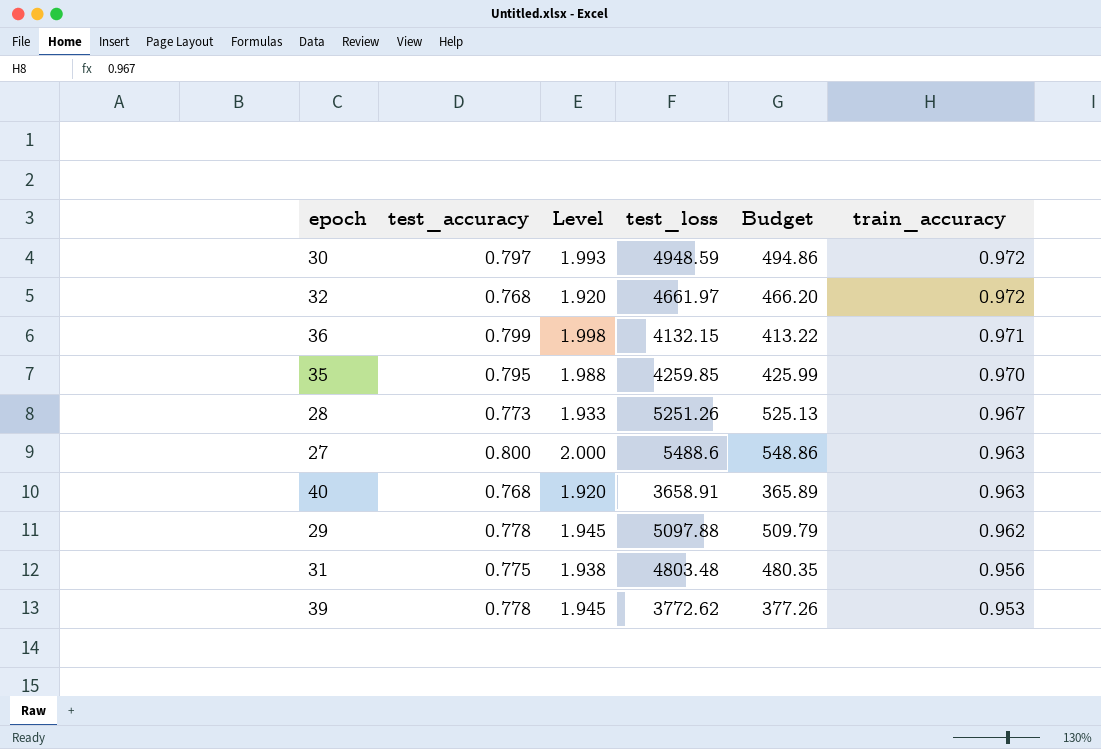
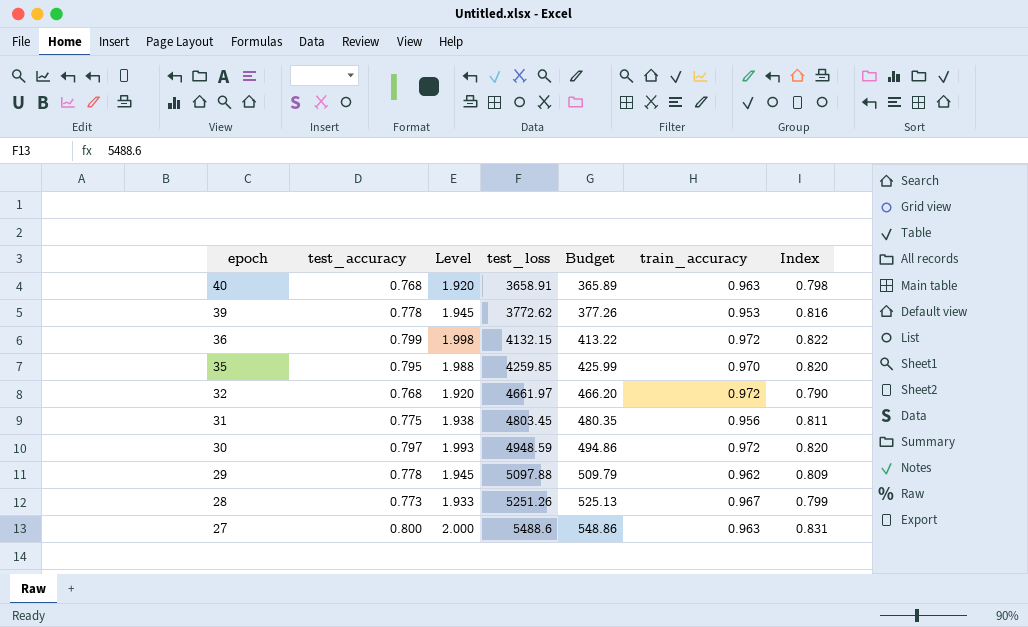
row order: train_accuracy descending -> epoch descending
column Index | formula: none -> [test_accuracy] / [train_accuracy]
36 | train_accuracy: 0.971 -> 0.972
31 | test_loss: 4803.48 -> 4803.45

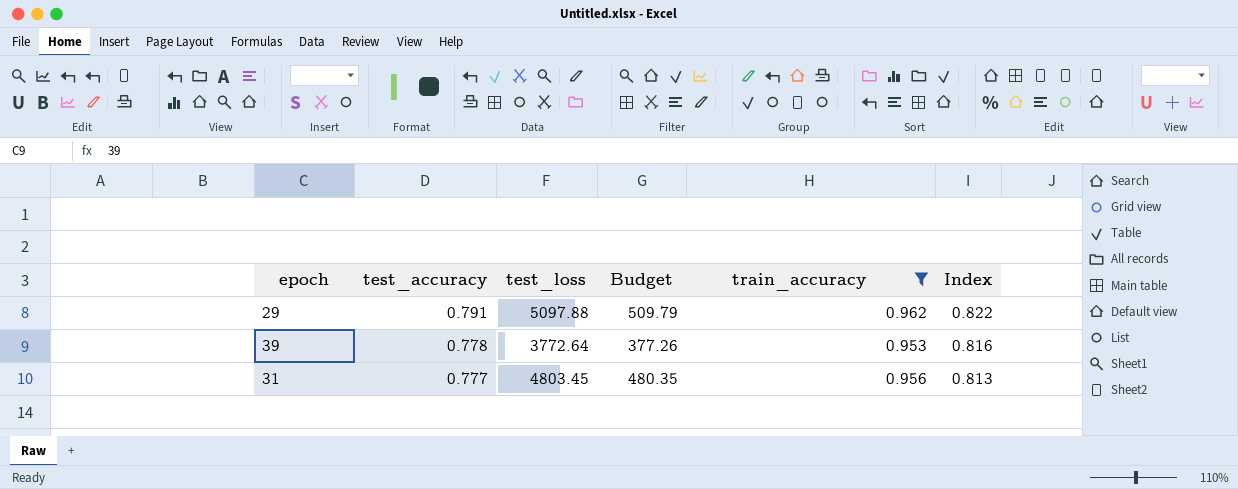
filter: none -> train_accuracy <= 0.962
row order: epoch descending -> test_accuracy descending
column Level | formula: [test_accuracy] * 2.5 -> none
29 | test_accuracy: 0.778 -> 0.791
29 | Index: 0.809 -> 0.822
39 | test_loss: 3772.62 -> 3772.64
31 | test_accuracy: 0.775 -> 0.777
31 | Index: 0.811 -> 0.813

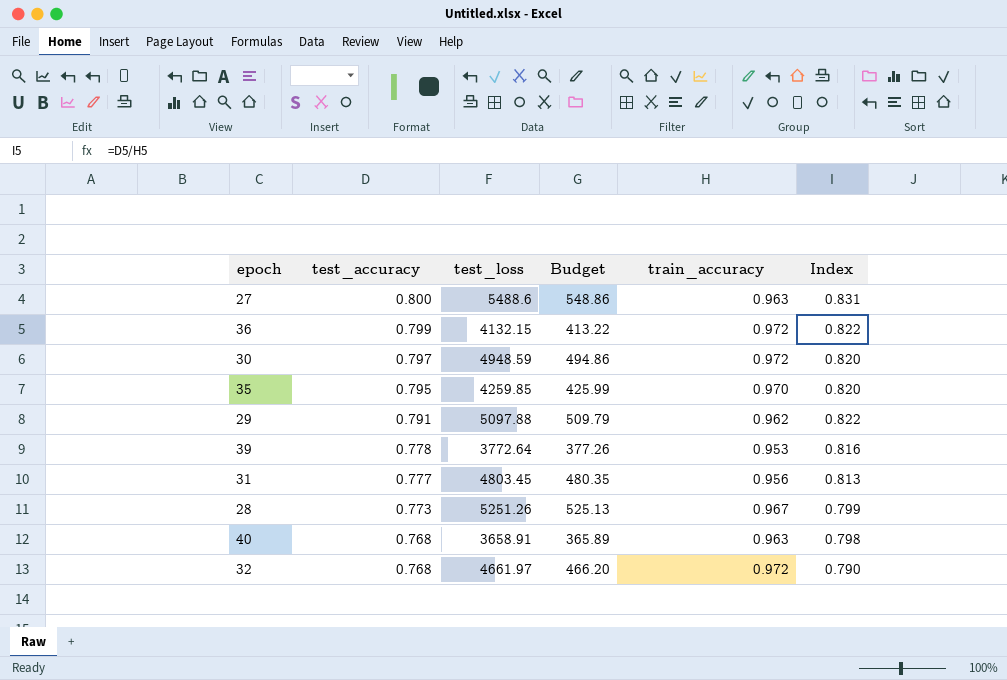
filter: train_accuracy <= 0.962 -> none

